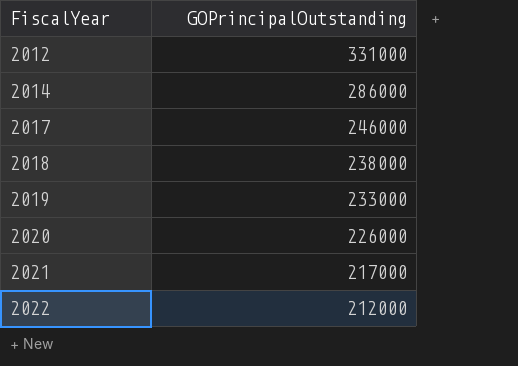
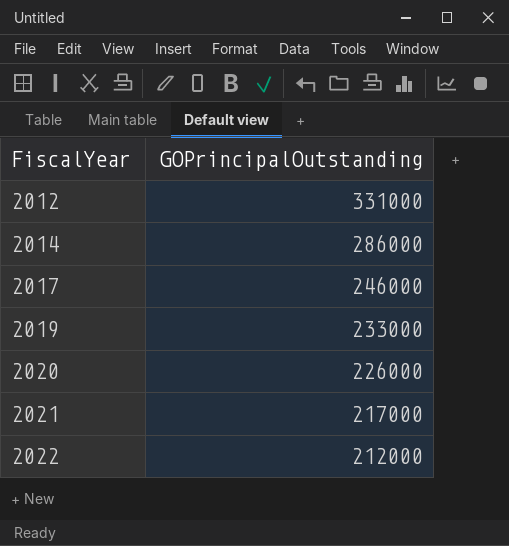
row 2018: 238000 -> none

